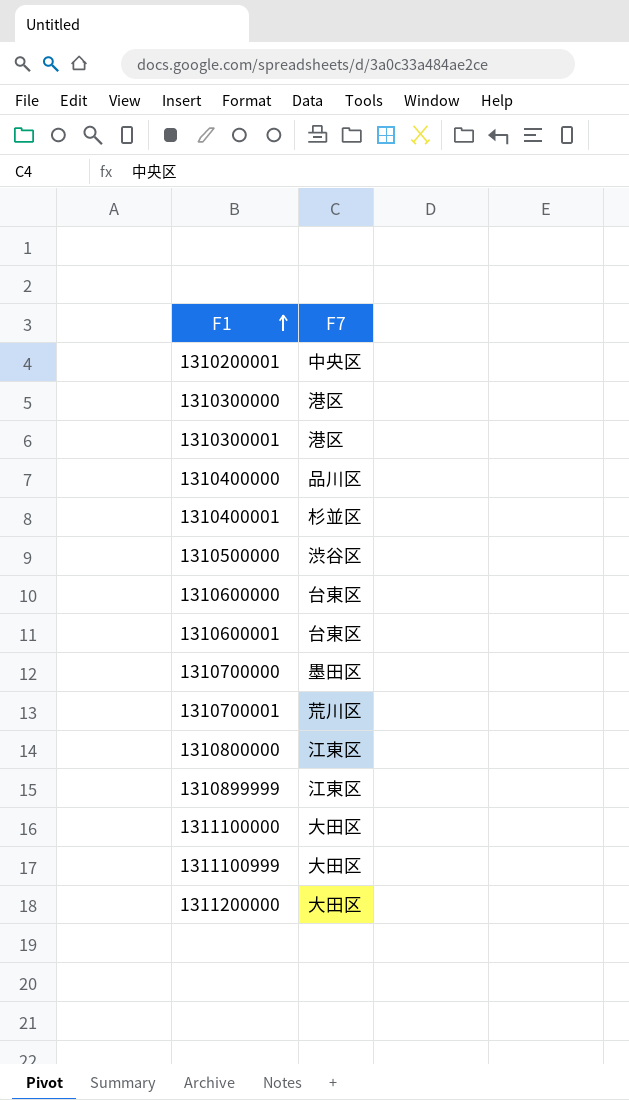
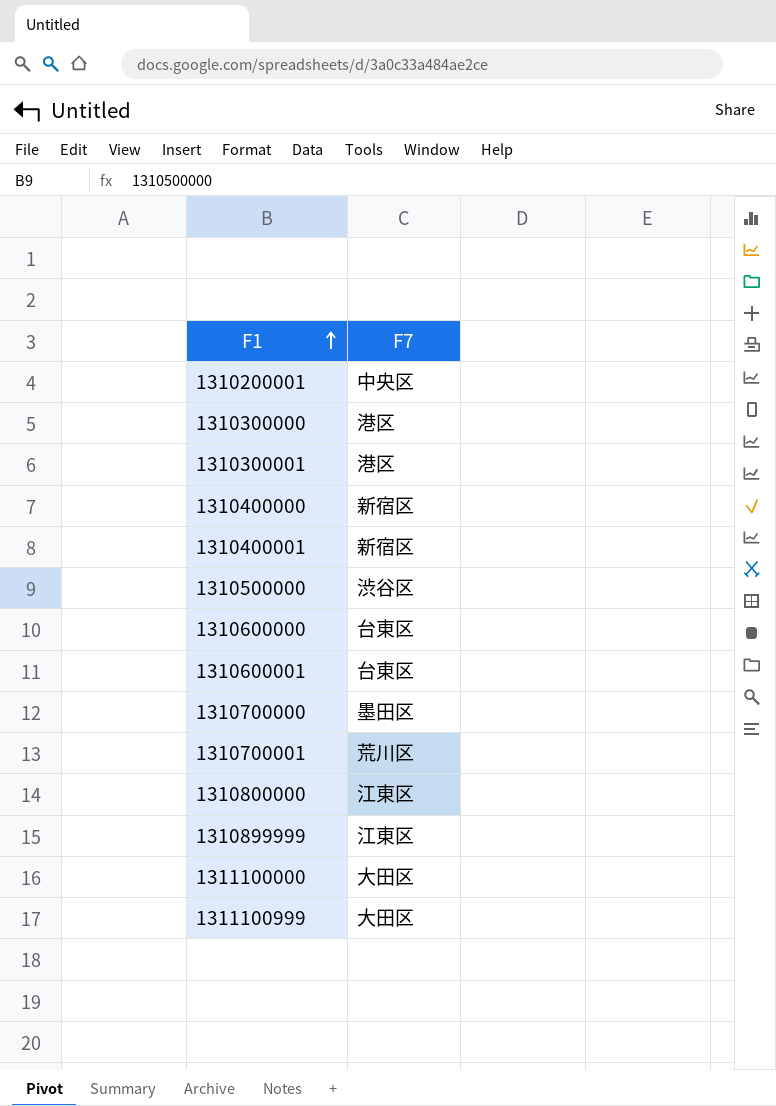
row 1311200000: 大田区 -> none
1310400000 | F7: 品川区 -> 新宿区
1310400001 | F7: 杉並区 -> 新宿区

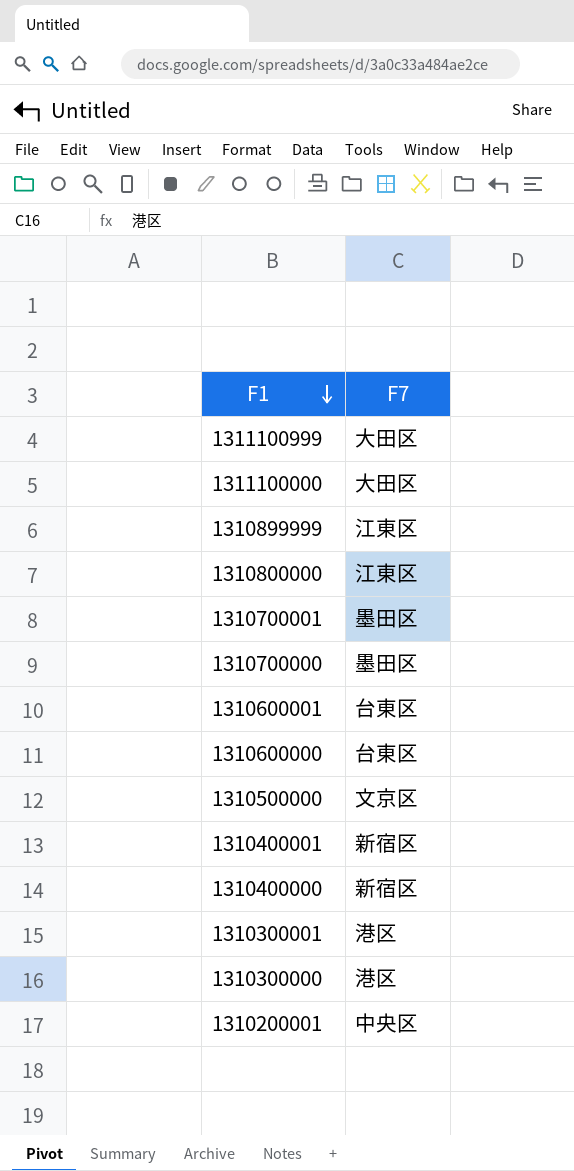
row order: F1 ascending -> F1 descending
1310700001 | F7: 荒川区 -> 墨田区
1310500000 | F7: 渋谷区 -> 文京区

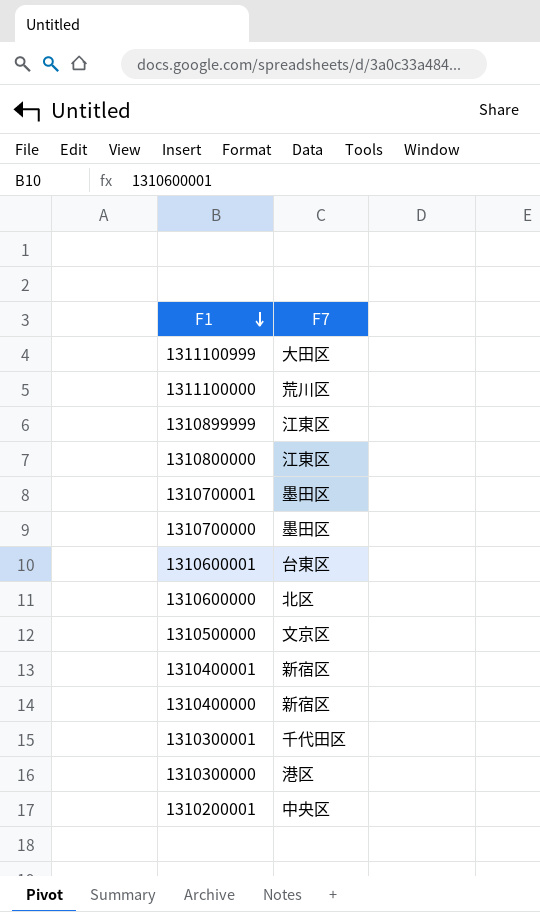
1311100000 | F7: 大田区 -> 荒川区
1310600000 | F7: 台東区 -> 北区
1310300001 | F7: 港区 -> 千代田区

